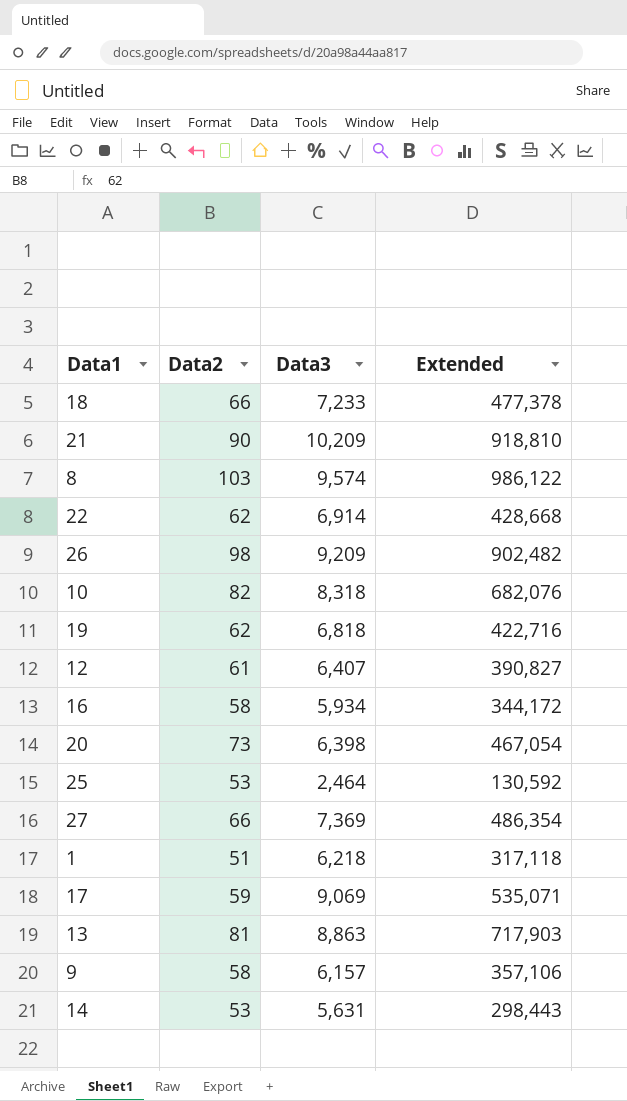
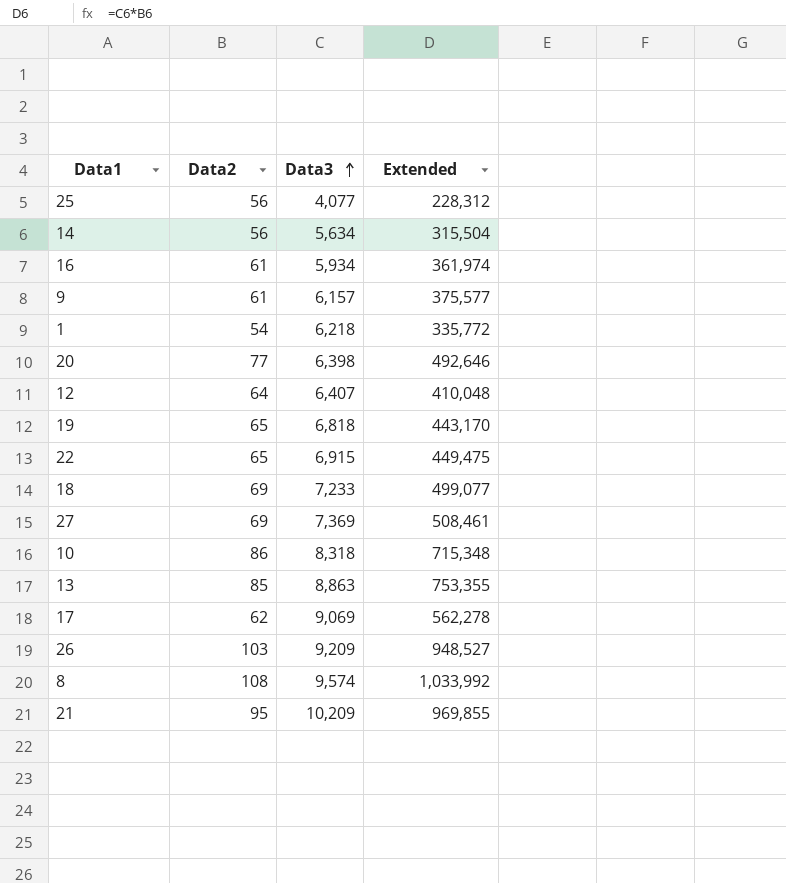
row order: none -> Data3 ascending
25 | Data2: 53 -> 56
25 | Data3: 2,464 -> 4,077
25 | Extended: 130,592 -> 228,312
14 | Data2: 53 -> 56
14 | Data3: 5,631 -> 5,634
14 | Extended: 298,443 -> 315,504
16 | Data2: 58 -> 61
16 | Extended: 344,172 -> 361,974
9 | Data2: 58 -> 61
9 | Extended: 357,106 -> 375,577
1 | Data2: 51 -> 54
1 | Extended: 317,118 -> 335,772
20 | Data2: 73 -> 77
20 | Extended: 467,054 -> 492,646
12 | Data2: 61 -> 64
12 | Extended: 390,827 -> 410,048
19 | Data2: 62 -> 65
19 | Extended: 422,716 -> 443,170
22 | Data2: 62 -> 65
22 | Data3: 6,914 -> 6,915
22 | Extended: 428,668 -> 449,475
18 | Data2: 66 -> 69
18 | Extended: 477,378 -> 499,077
27 | Data2: 66 -> 69
27 | Extended: 486,354 -> 508,461
10 | Data2: 82 -> 86
10 | Extended: 682,076 -> 715,348
13 | Data2: 81 -> 85
13 | Extended: 717,903 -> 753,355
17 | Data2: 59 -> 62
17 | Extended: 535,071 -> 562,278
26 | Data2: 98 -> 103
26 | Extended: 902,482 -> 948,527
8 | Data2: 103 -> 108
8 | Extended: 986,122 -> 1,033,992
21 | Data2: 90 -> 95
21 | Extended: 918,810 -> 969,855

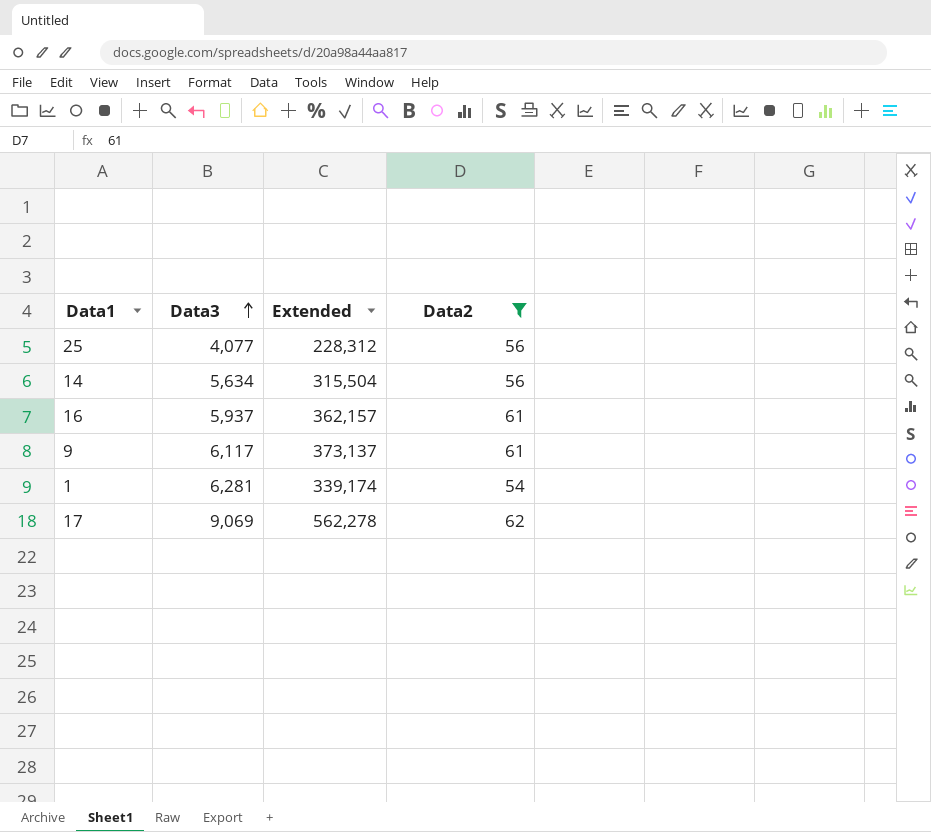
filter: none -> Data2 <= 62
column Data2 | position: 2 -> 4
16 | Data3: 5,934 -> 5,937
16 | Extended: 361,974 -> 362,157
9 | Data3: 6,157 -> 6,117
9 | Extended: 375,577 -> 373,137
1 | Data3: 6,218 -> 6,281
1 | Extended: 335,772 -> 339,174

